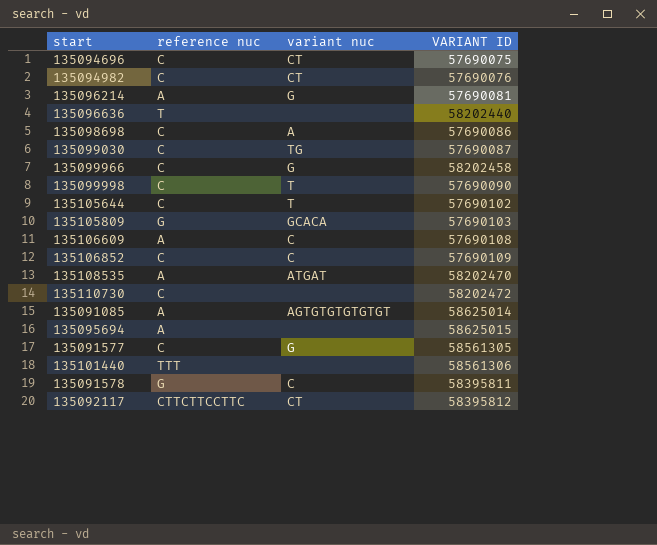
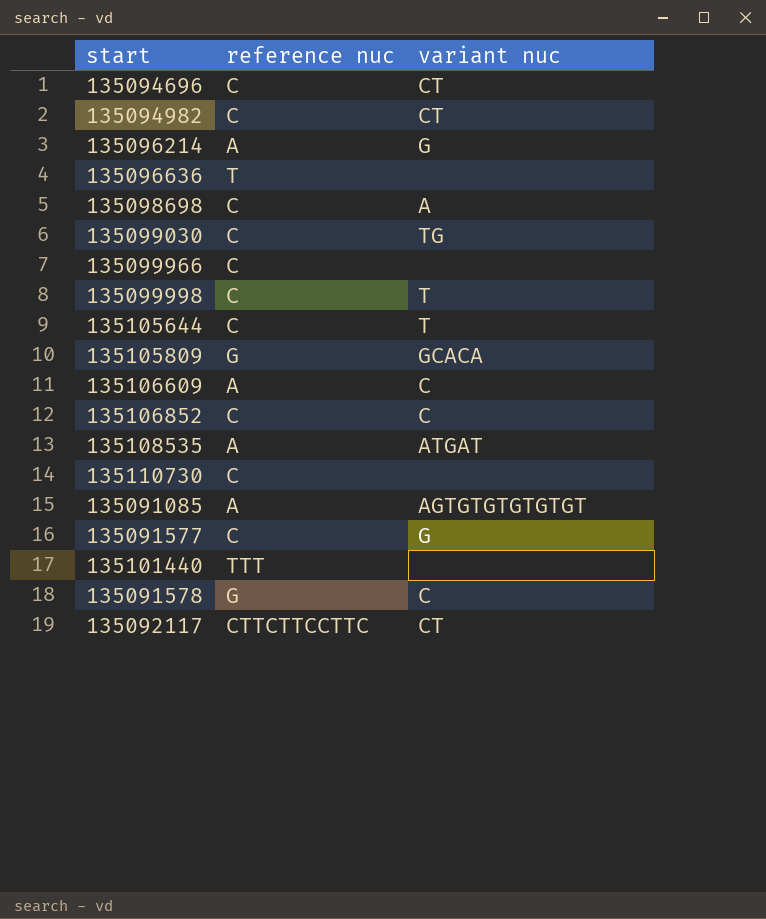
column VARIANT ID | position: 4 -> none
row 135095694: A | none | 58625015 -> none
135099966 | variant nuc: G -> none

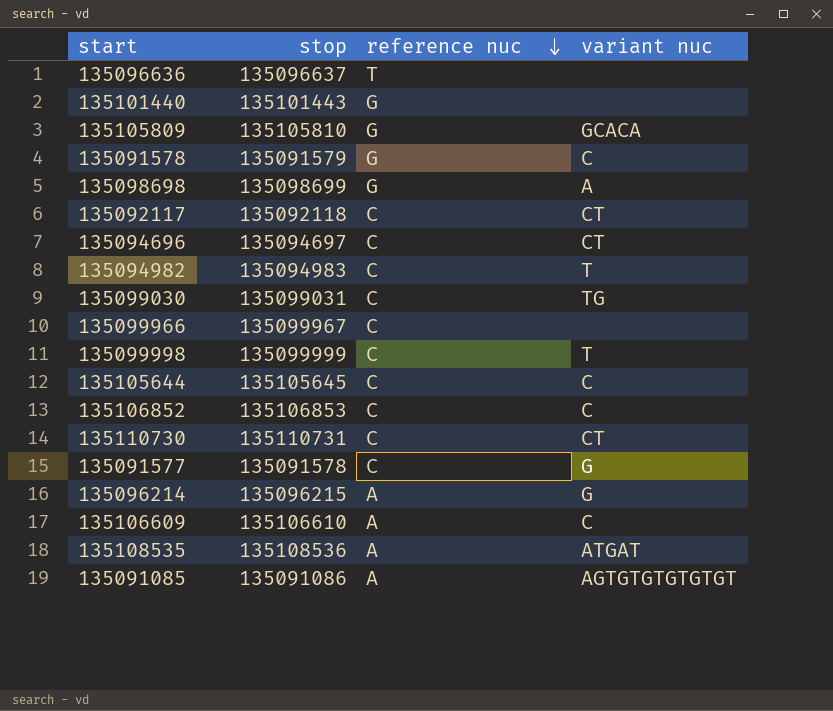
row order: none -> reference nuc descending
column stop | position: none -> 2
135101440 | reference nuc: TTT -> G
135098698 | reference nuc: C -> G
135092117 | reference nuc: CTTCTTCCTTC -> C
135094982 | variant nuc: CT -> T
135105644 | variant nuc: T -> C
135110730 | variant nuc: none -> CT

